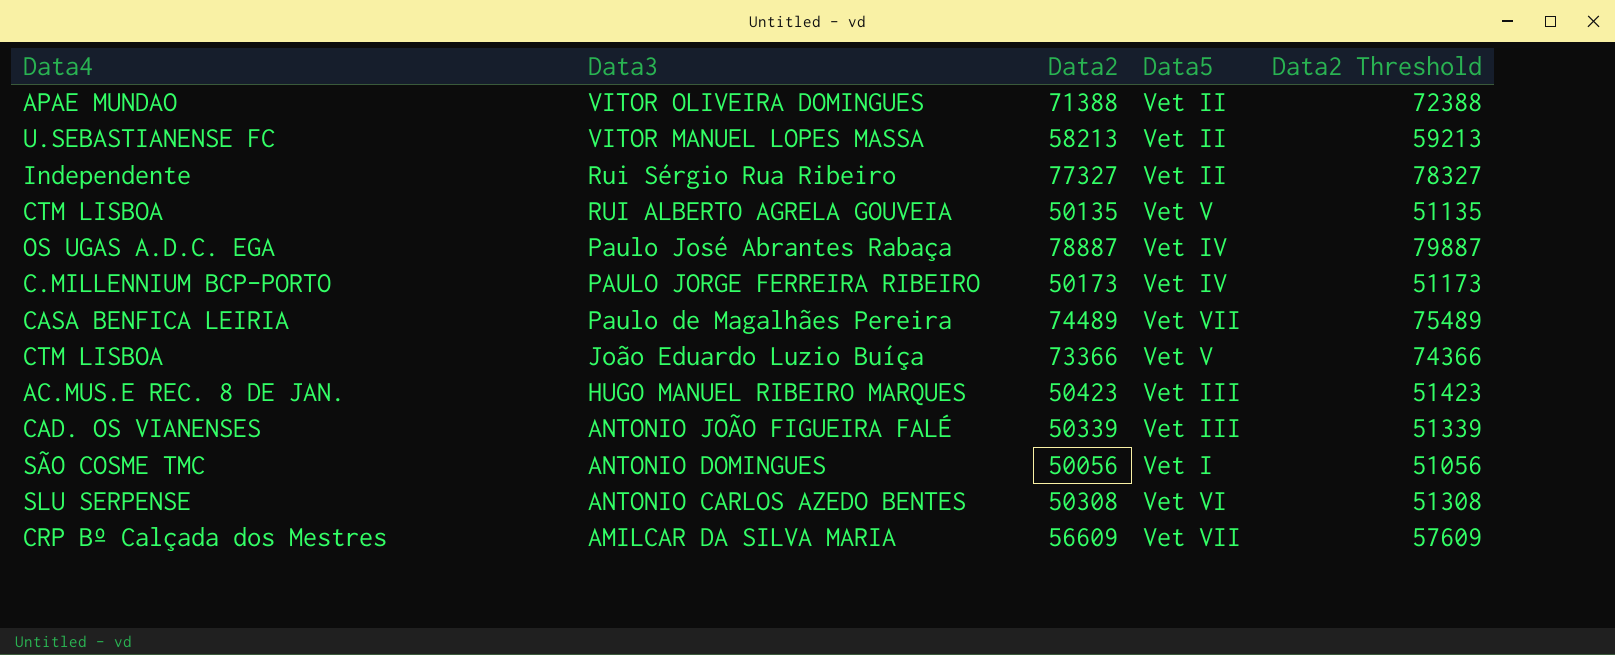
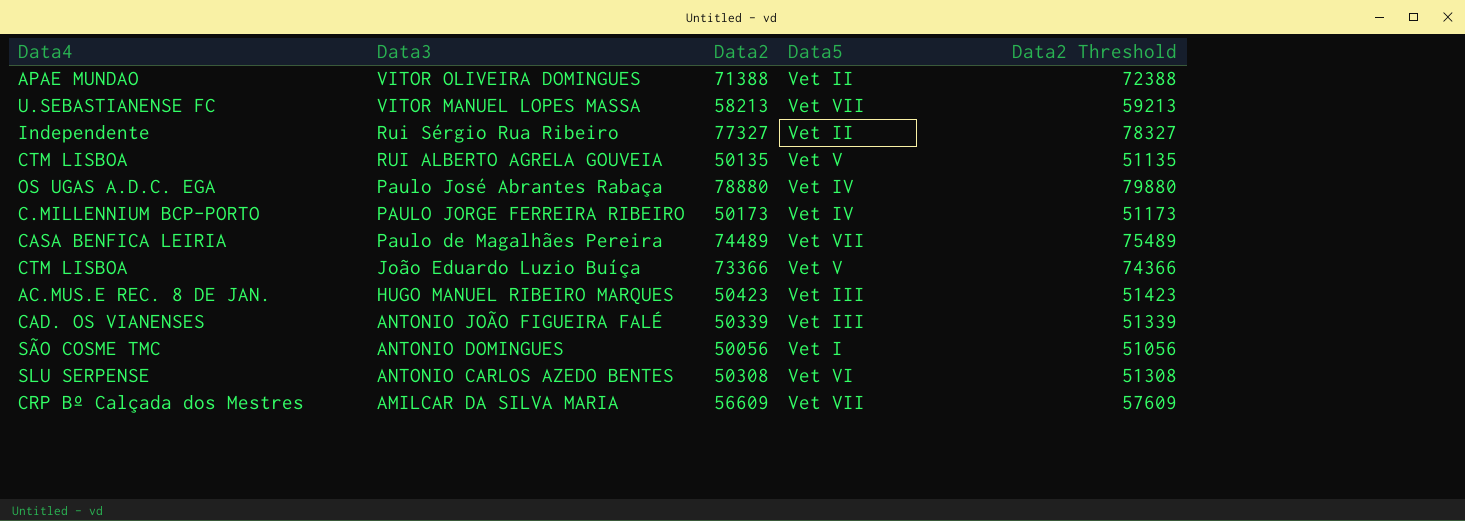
VITOR MANUEL LOPES MASSA | Data5: Vet II -> Vet VII
Paulo José Abrantes Rabaça | Data2: 78887 -> 78880
Paulo José Abrantes Rabaça | Data2 Threshold: 79887 -> 79880

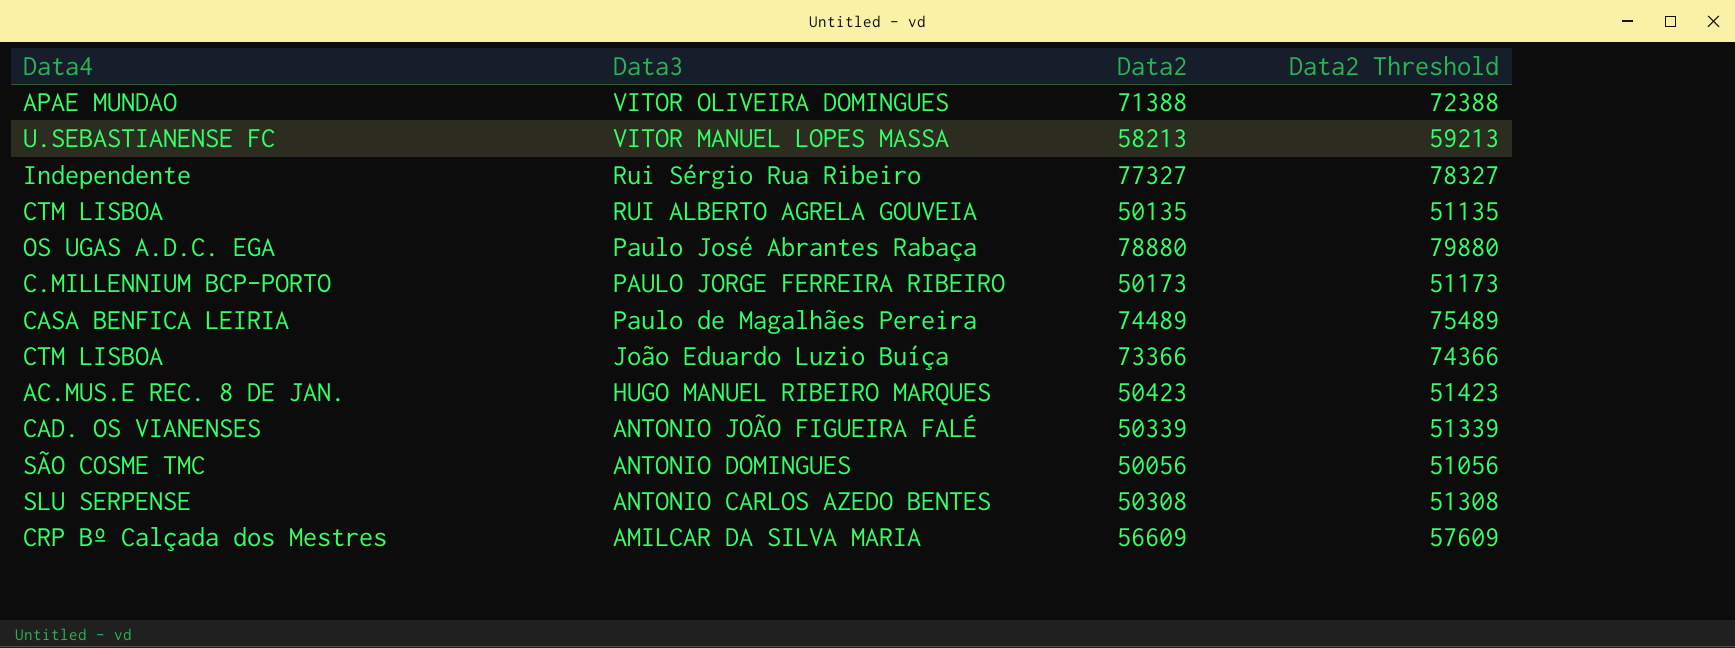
column Data5 | position: 4 -> none

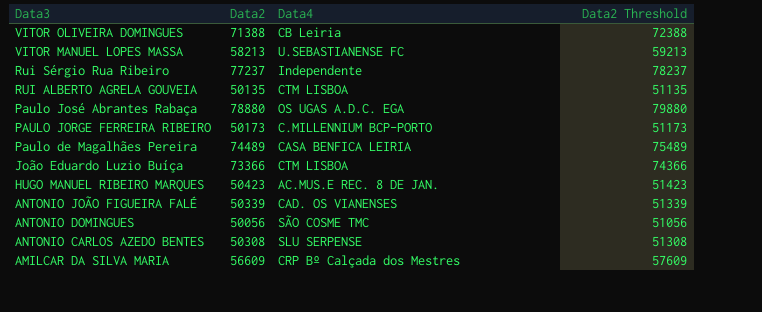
column Data4 | position: 1 -> 3
VITOR OLIVEIRA DOMINGUES | Data4: APAE MUNDAO -> CB Leiria
Rui Sérgio Rua Ribeiro | Data2: 77327 -> 77237
Rui Sérgio Rua Ribeiro | Data2 Threshold: 78327 -> 78237

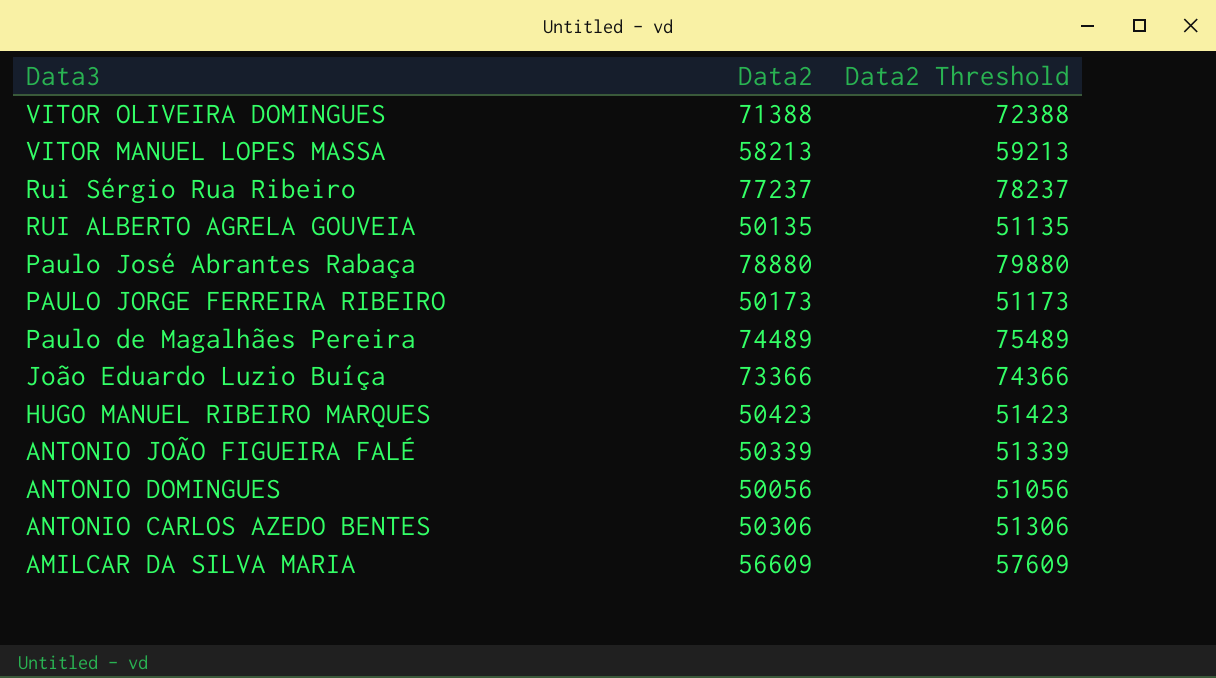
column Data4 | position: 3 -> none
ANTONIO CARLOS AZEDO BENTES | Data2: 50308 -> 50306
ANTONIO CARLOS AZEDO BENTES | Data2 Threshold: 51308 -> 51306

